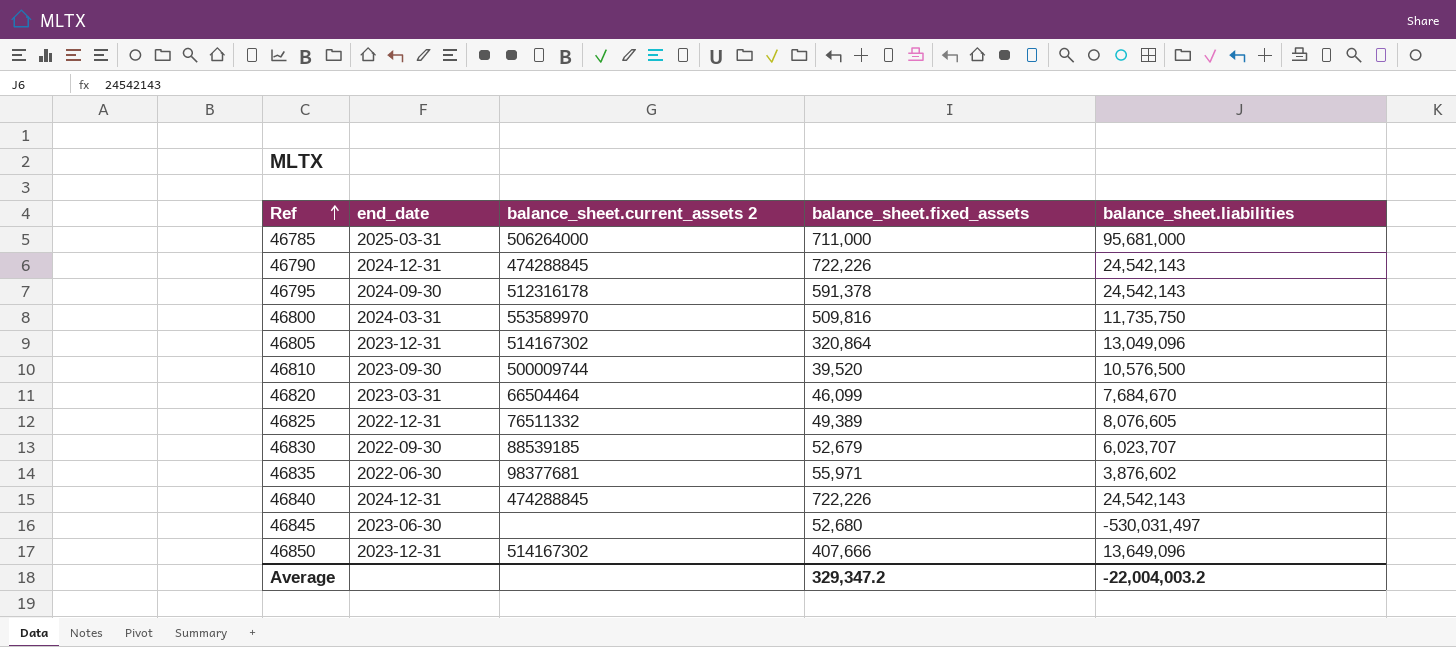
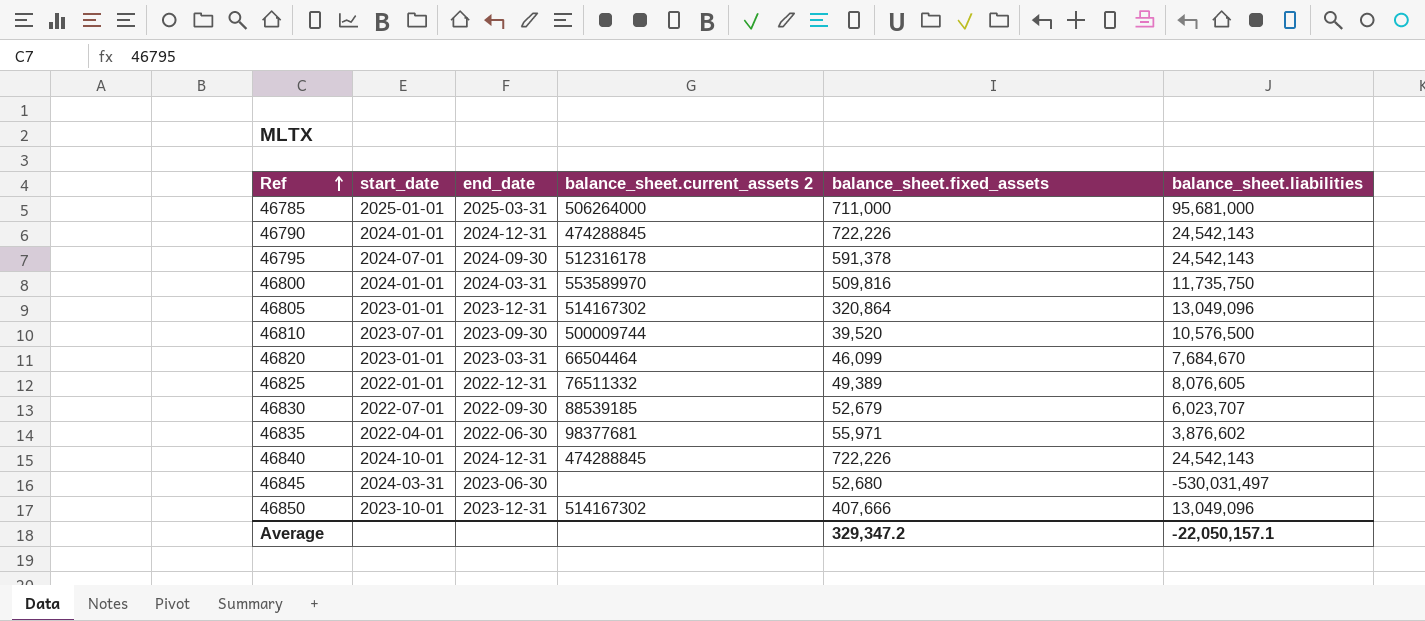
column start_date | position: none -> 2
46850 | balance_sheet.liabilities: 13,649,096 -> 13,049,096
Average | balance_sheet.liabilities: -22,004,003.2 -> -22,050,157.1

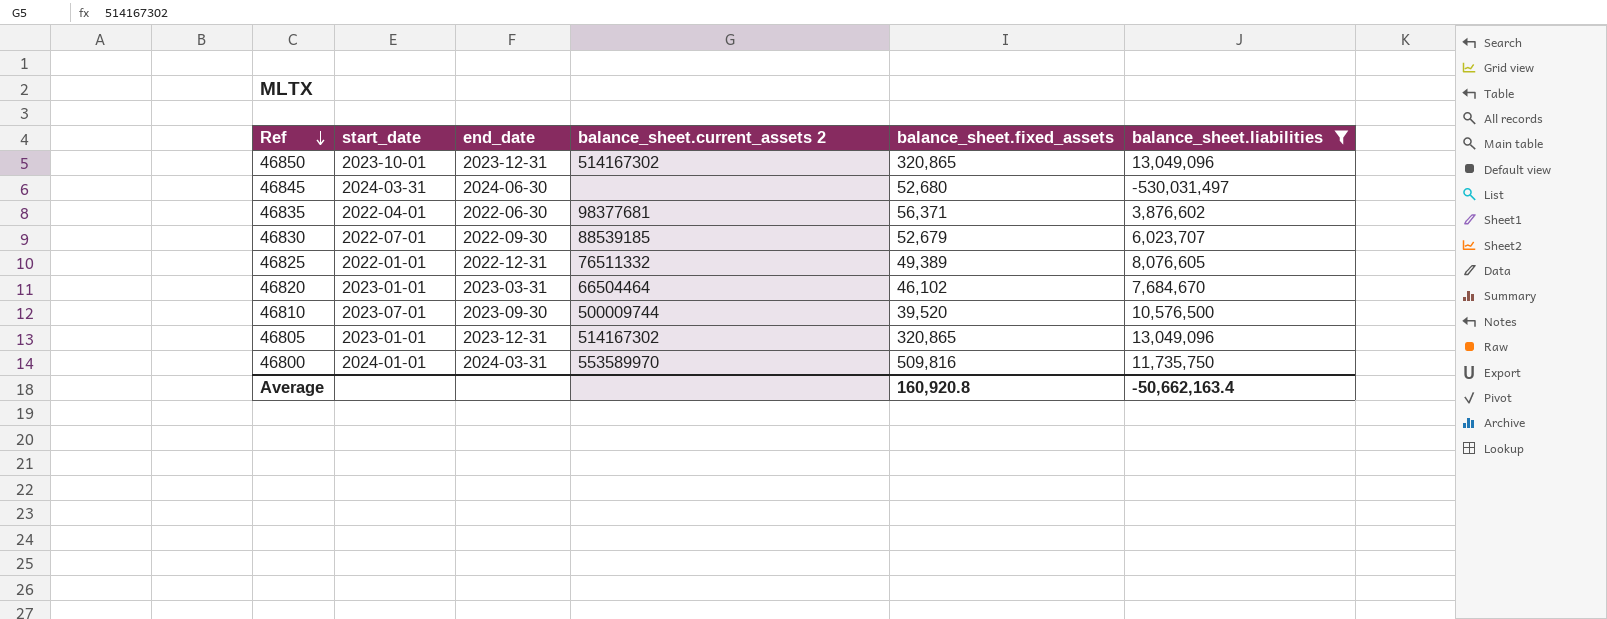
filter: none -> balance_sheet.liabilities <= 13,049,096
row order: Ref ascending -> Ref descending
46850 | balance_sheet.fixed_assets: 407,666 -> 320,865
46845 | end_date: 2023-06-30 -> 2024-06-30
46835 | balance_sheet.fixed_assets: 55,971 -> 56,371
46820 | balance_sheet.fixed_assets: 46,099 -> 46,102
46805 | balance_sheet.fixed_assets: 320,864 -> 320,865
Average | balance_sheet.fixed_assets: 329,347.2 -> 160,920.8
Average | balance_sheet.liabilities: -22,050,157.1 -> -50,662,163.4

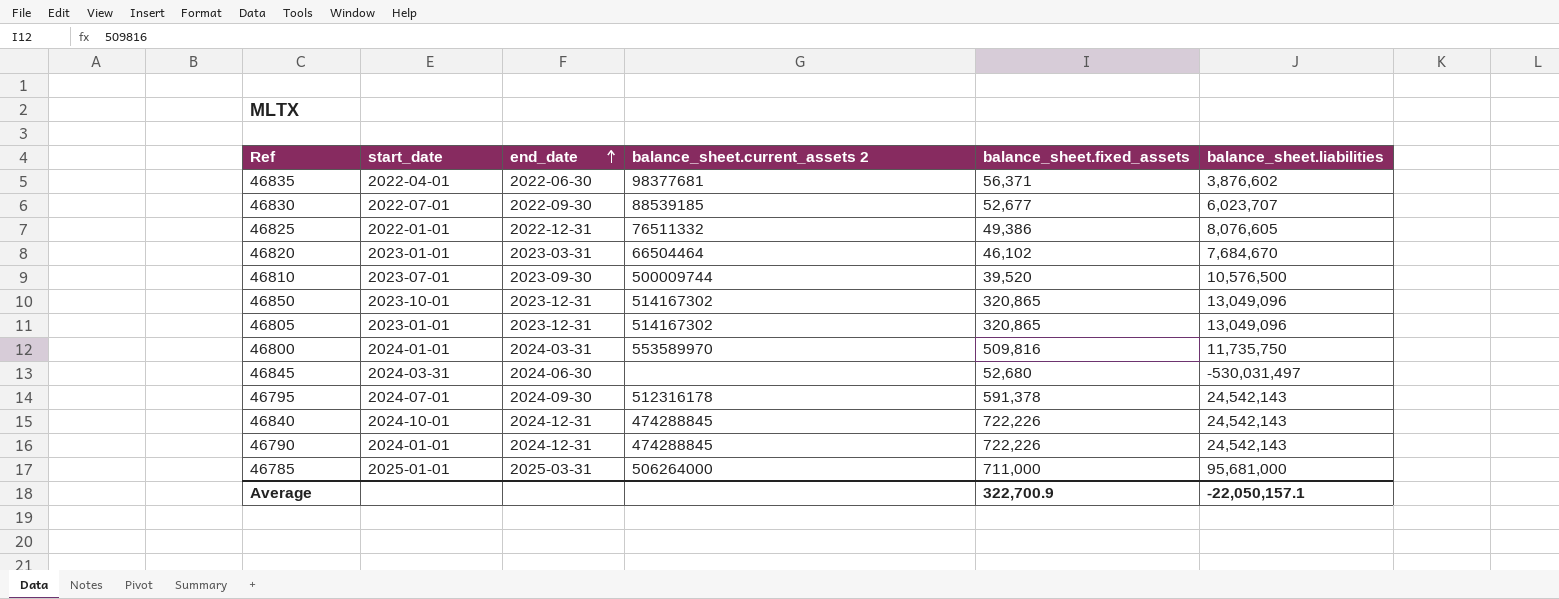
filter: balance_sheet.liabilities <= 13,049,096 -> none
row order: Ref descending -> end_date ascending
46830 | balance_sheet.fixed_assets: 52,679 -> 52,677
46825 | balance_sheet.fixed_assets: 49,389 -> 49,386
Average | balance_sheet.fixed_assets: 160,920.8 -> 322,700.9
Average | balance_sheet.liabilities: -50,662,163.4 -> -22,050,157.1

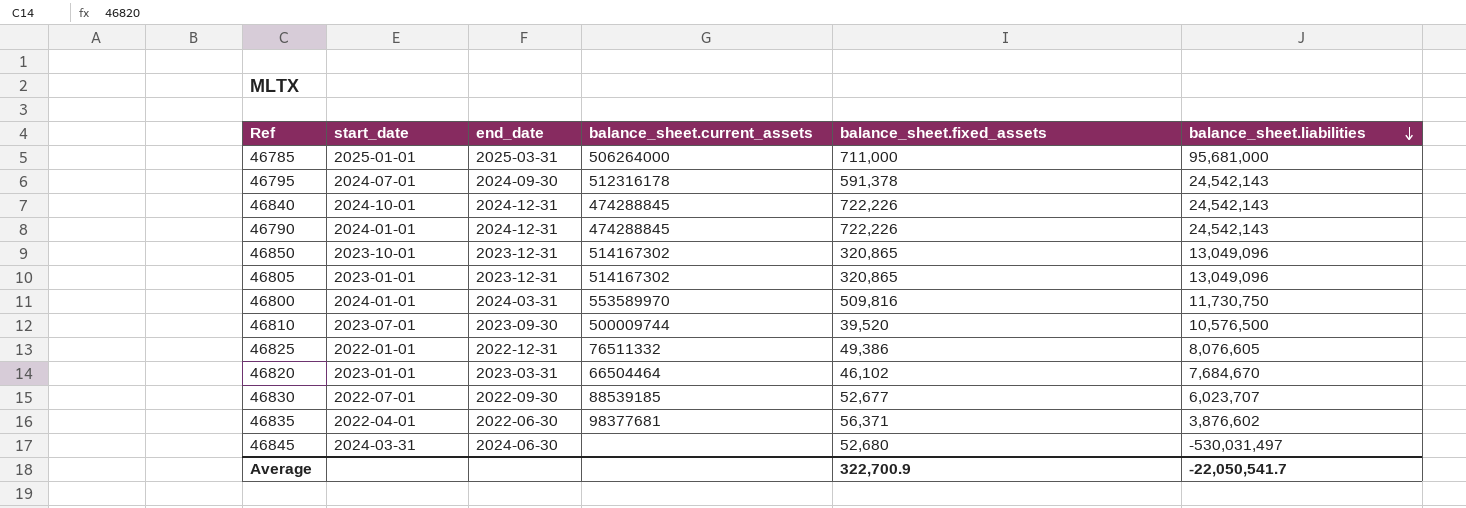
row order: end_date ascending -> balance_sheet.liabilities descending
column name: balance_sheet.current_assets 2 -> balance_sheet.current_assets
46800 | balance_sheet.liabilities: 11,735,750 -> 11,730,750
Average | balance_sheet.liabilities: -22,050,157.1 -> -22,050,541.7

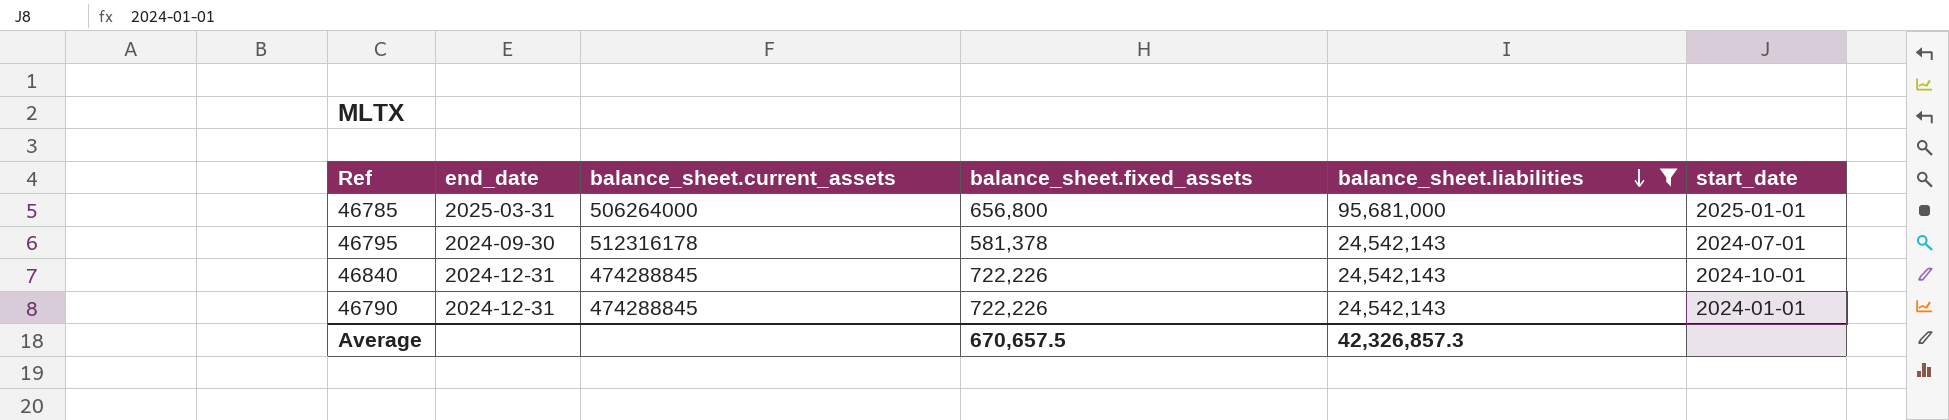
filter: none -> balance_sheet.liabilities >= 24,542,143
column start_date | position: 2 -> 6
46785 | balance_sheet.fixed_assets: 711,000 -> 656,800
46795 | balance_sheet.fixed_assets: 591,378 -> 581,378
Average | balance_sheet.fixed_assets: 322,700.9 -> 670,657.5
Average | balance_sheet.liabilities: -22,050,541.7 -> 42,326,857.3

